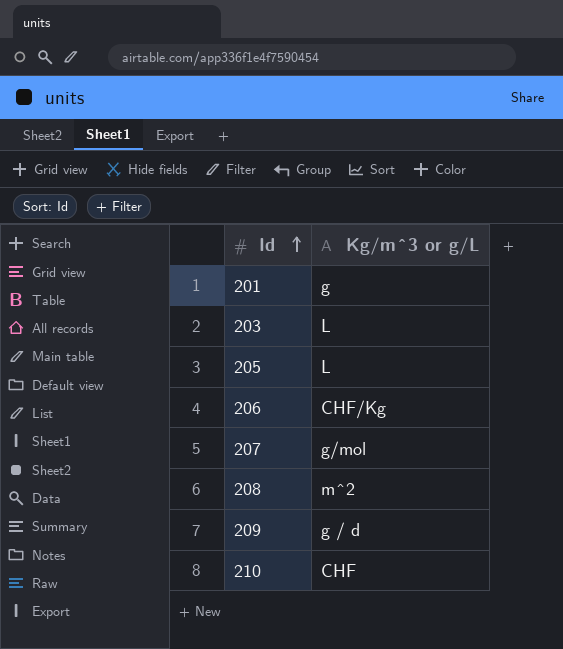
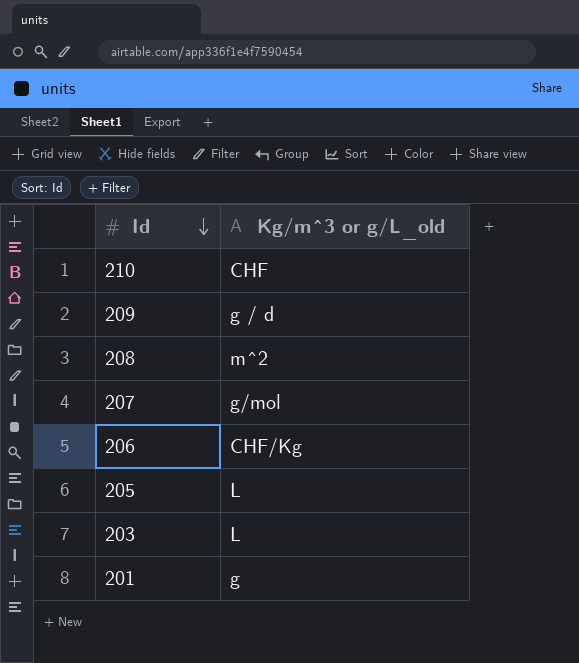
row order: Id ascending -> Id descending
column name: Kg/m^3 or g/L -> Kg/m^3 or g/L_old

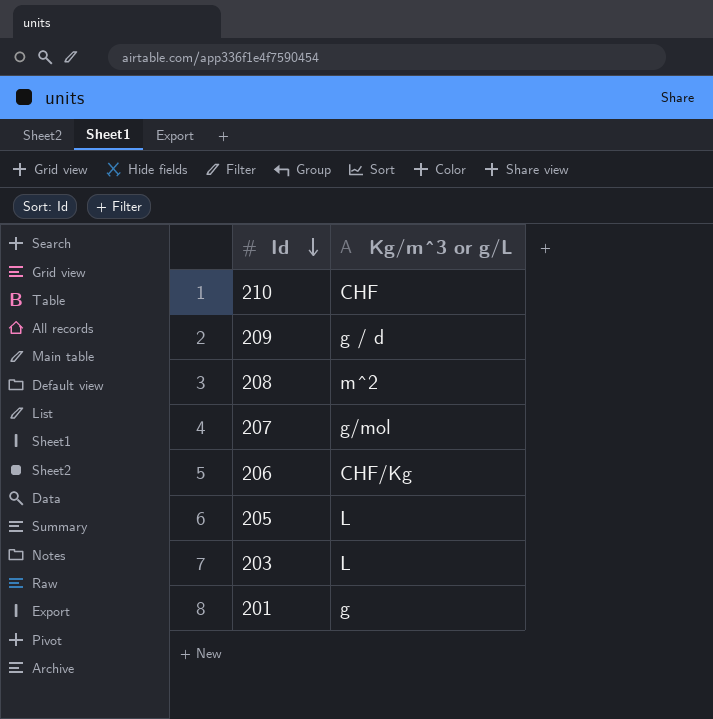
column name: Kg/m^3 or g/L_old -> Kg/m^3 or g/L

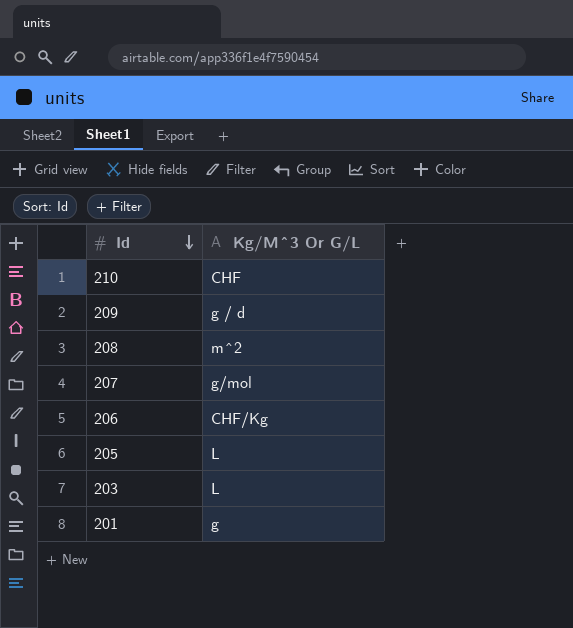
column name: Kg/m^3 or g/L -> Kg/M^3 Or G/L

